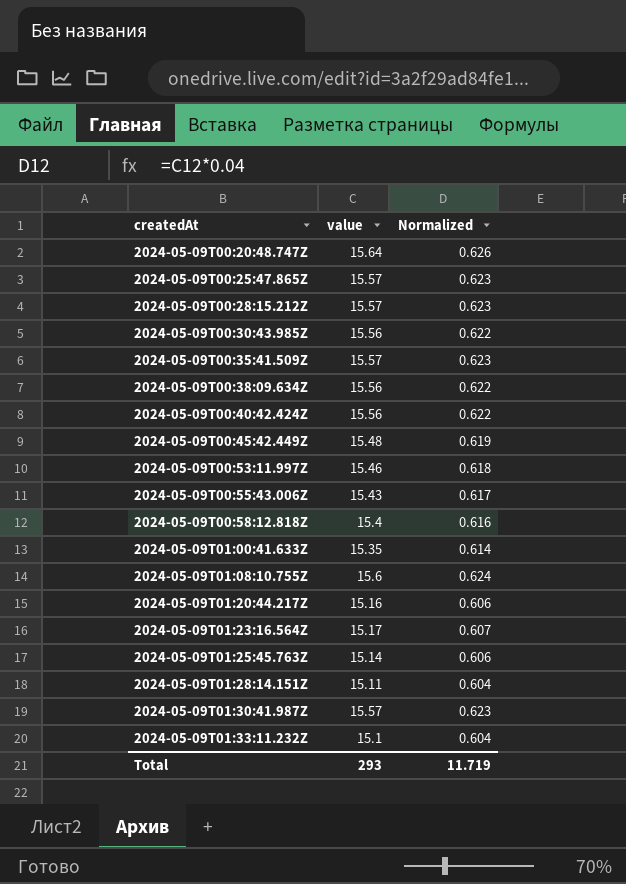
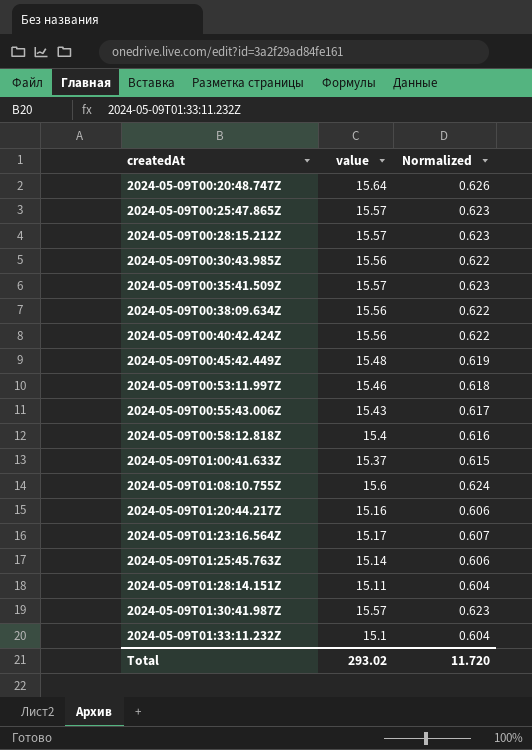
2024-05-09T01:00:41.633Z | value: 15.35 -> 15.37
2024-05-09T01:00:41.633Z | Normalized: 0.614 -> 0.615
Total | value: 293 -> 293.02
Total | Normalized: 11.719 -> 11.720

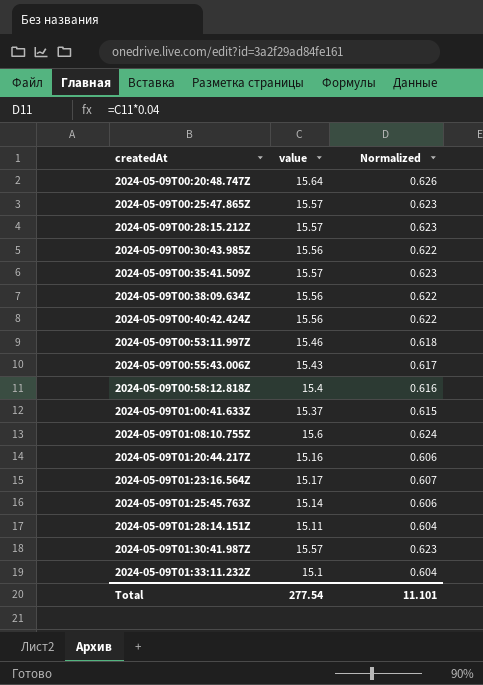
row 2024-05-09T00:45:42.449Z: 15.48 | 0.619 -> none
Total | value: 293.02 -> 277.54
Total | Normalized: 11.720 -> 11.101

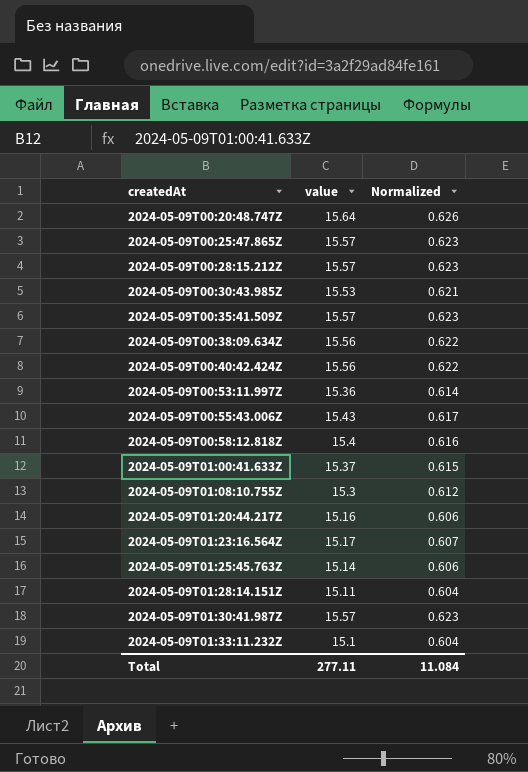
2024-05-09T00:30:43.985Z | value: 15.56 -> 15.53
2024-05-09T00:30:43.985Z | Normalized: 0.622 -> 0.621
2024-05-09T00:53:11.997Z | value: 15.46 -> 15.36
2024-05-09T00:53:11.997Z | Normalized: 0.618 -> 0.614
2024-05-09T01:08:10.755Z | value: 15.6 -> 15.3
2024-05-09T01:08:10.755Z | Normalized: 0.624 -> 0.612
Total | value: 277.54 -> 277.11
Total | Normalized: 11.101 -> 11.084

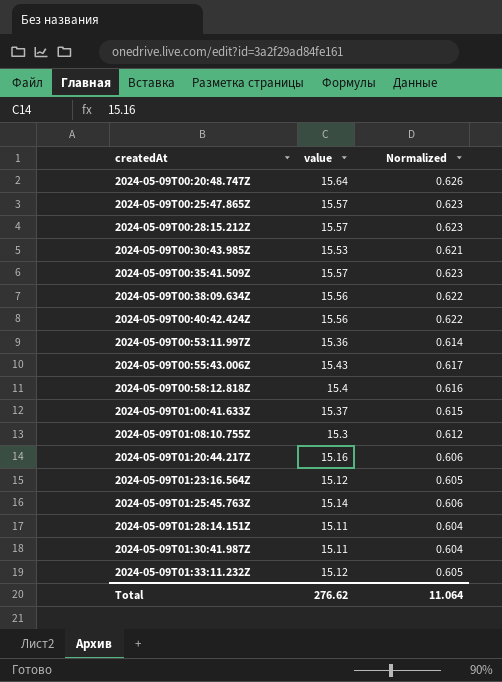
2024-05-09T01:23:16.564Z | value: 15.17 -> 15.12
2024-05-09T01:23:16.564Z | Normalized: 0.607 -> 0.605
2024-05-09T01:30:41.987Z | value: 15.57 -> 15.11
2024-05-09T01:30:41.987Z | Normalized: 0.623 -> 0.604
2024-05-09T01:33:11.232Z | value: 15.1 -> 15.12
2024-05-09T01:33:11.232Z | Normalized: 0.604 -> 0.605
Total | value: 277.11 -> 276.62
Total | Normalized: 11.084 -> 11.064

